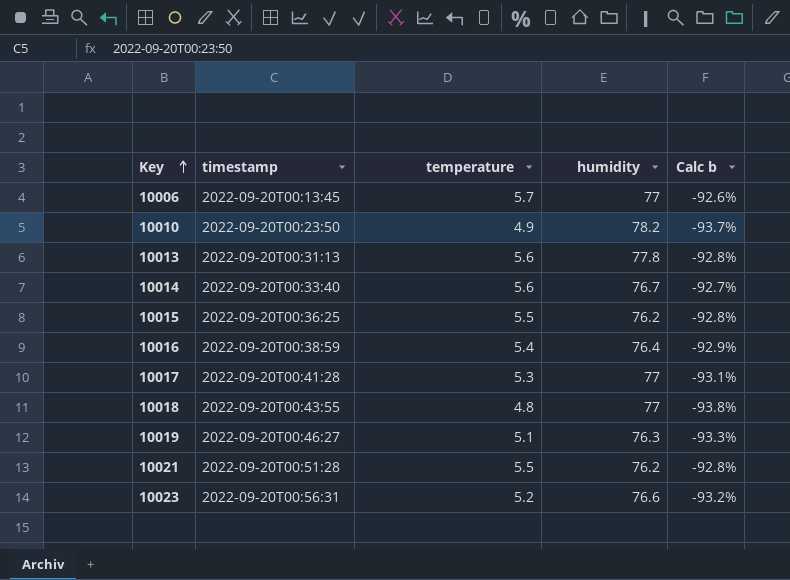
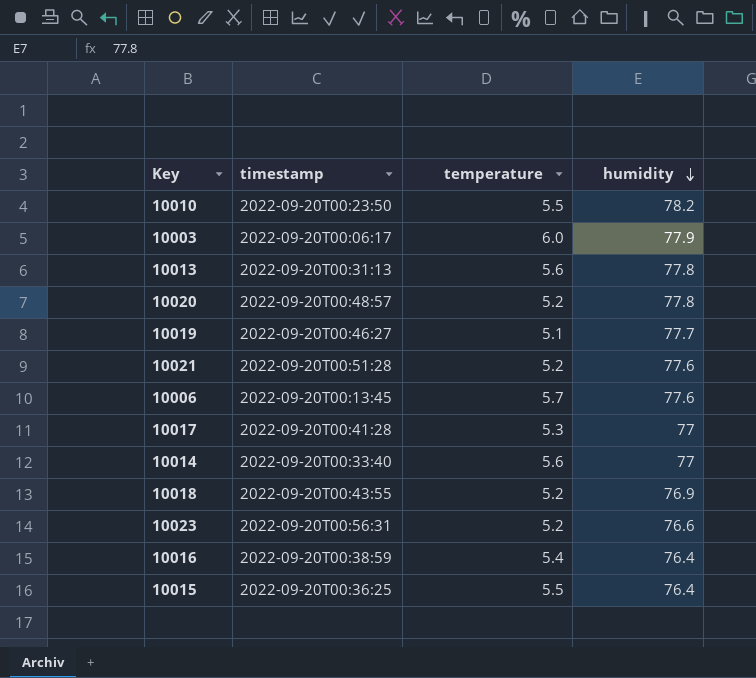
row order: Key ascending -> humidity descending
column Calc b | formula: ([temperature] - [humidity]) / [humidity] -> none
10010 | temperature: 4.9 -> 5.5
row 10003: none -> 2022-09-20T00:06:17 | 6.0 | 77.9
row 10020: none -> 2022-09-20T00:48:57 | 5.2 | 77.8
10019 | humidity: 76.3 -> 77.7
10021 | temperature: 5.5 -> 5.2
10021 | humidity: 76.2 -> 77.6
10006 | humidity: 77 -> 77.6
10014 | humidity: 76.7 -> 77
10018 | temperature: 4.8 -> 5.2
10018 | humidity: 77 -> 76.9
10015 | humidity: 76.2 -> 76.4

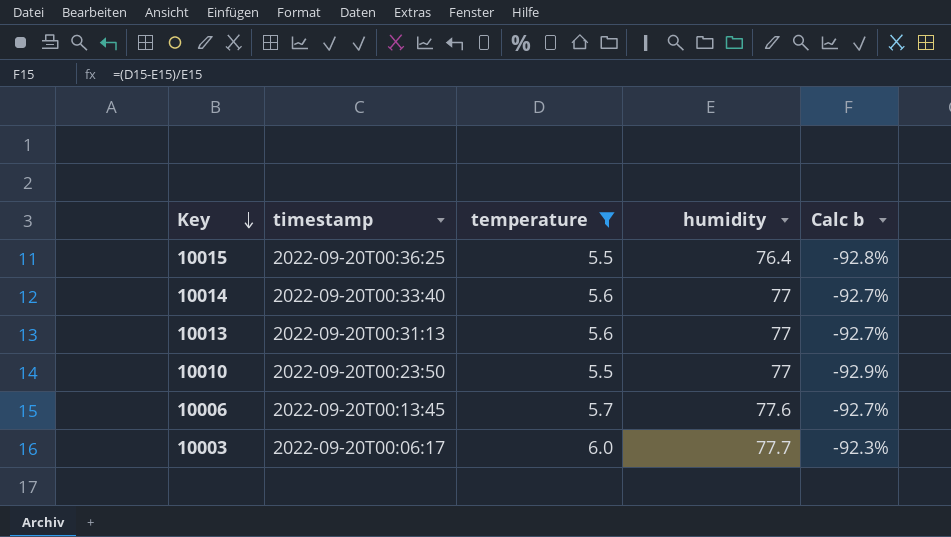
filter: none -> temperature >= 5.5
row order: humidity descending -> Key descending
column Calc b | formula: none -> ([temperature] - [humidity]) / [humidity]
10013 | humidity: 77.8 -> 77
10010 | humidity: 78.2 -> 77
10003 | humidity: 77.9 -> 77.7

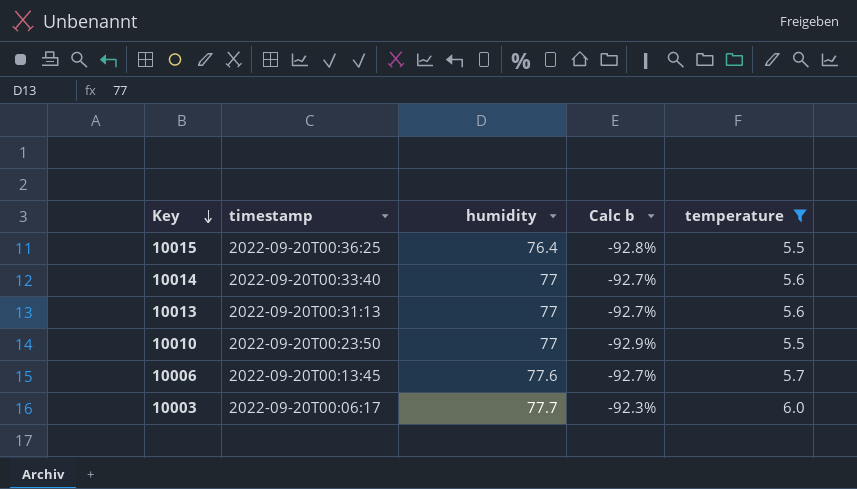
column temperature | position: 3 -> 5

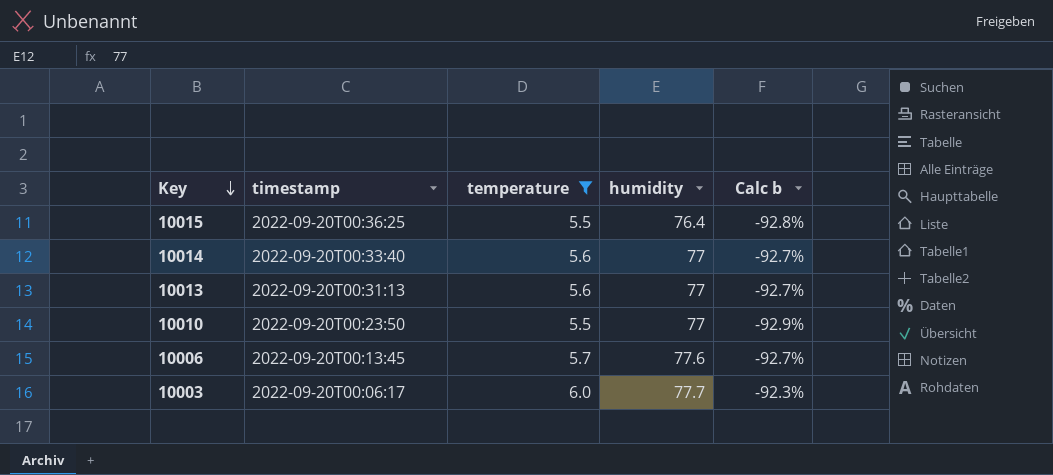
column temperature | position: 5 -> 3

